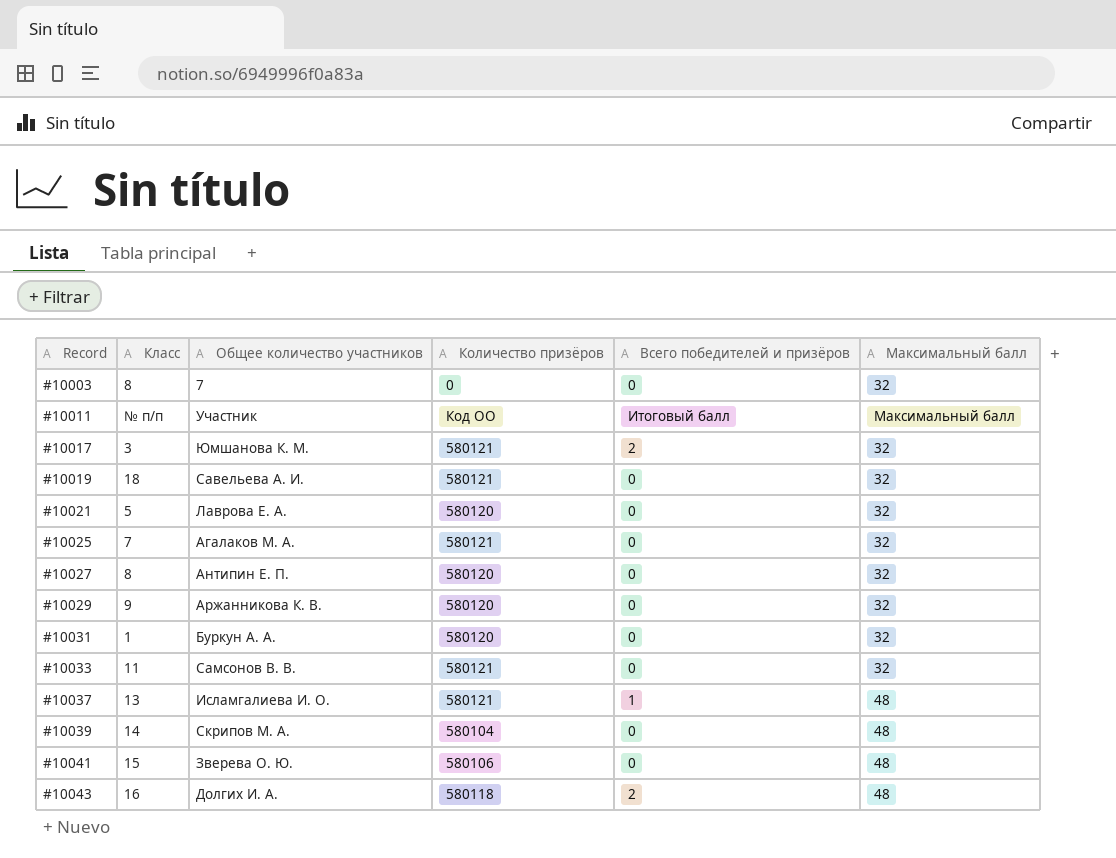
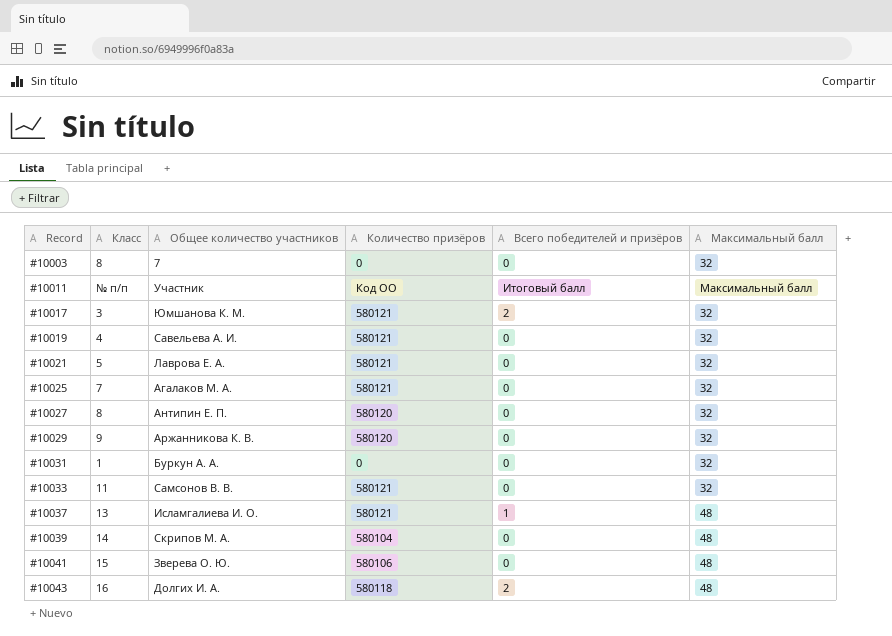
#10019 | Класс: 18 -> 4
#10021 | Количество призёров: 580120 -> 580121
#10031 | Количество призёров: 580120 -> 0

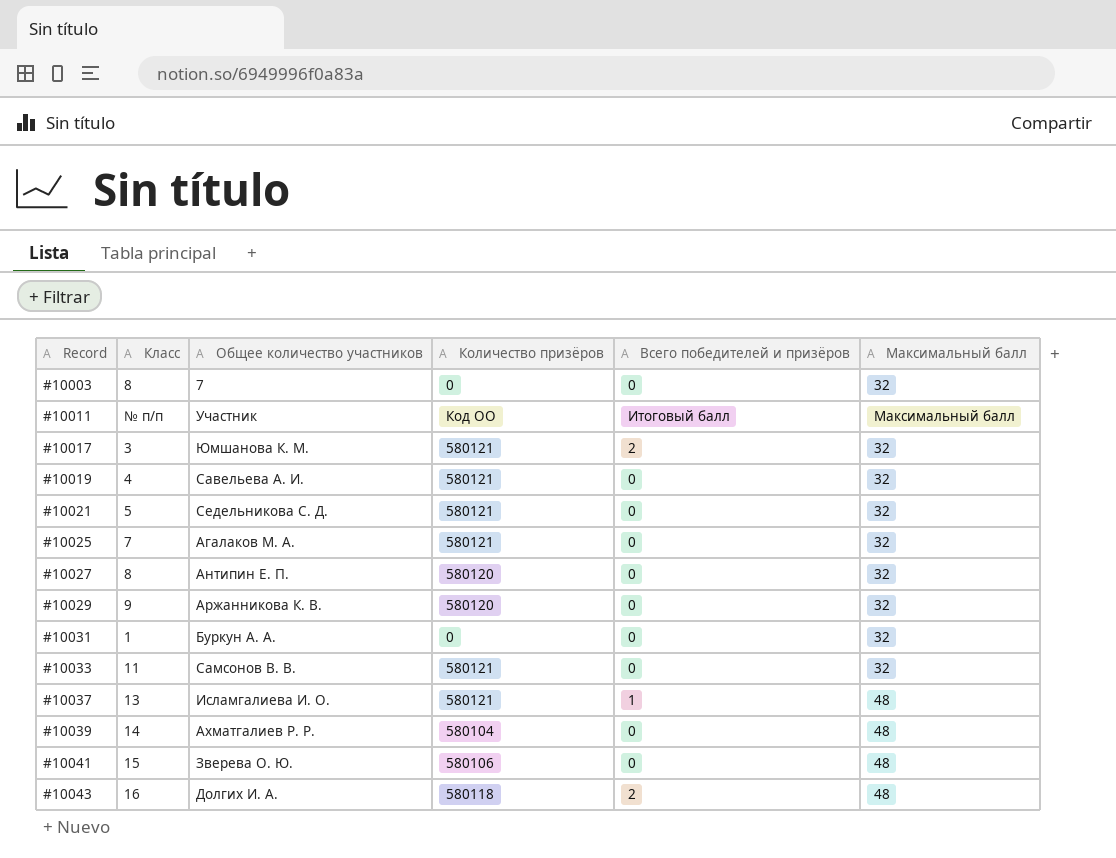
#10021 | Общее количество участников: Лаврова Е. А. -> Седельникова С. Д.
#10039 | Общее количество участников: Скрипов М. А. -> Ахматгалиев Р. Р.

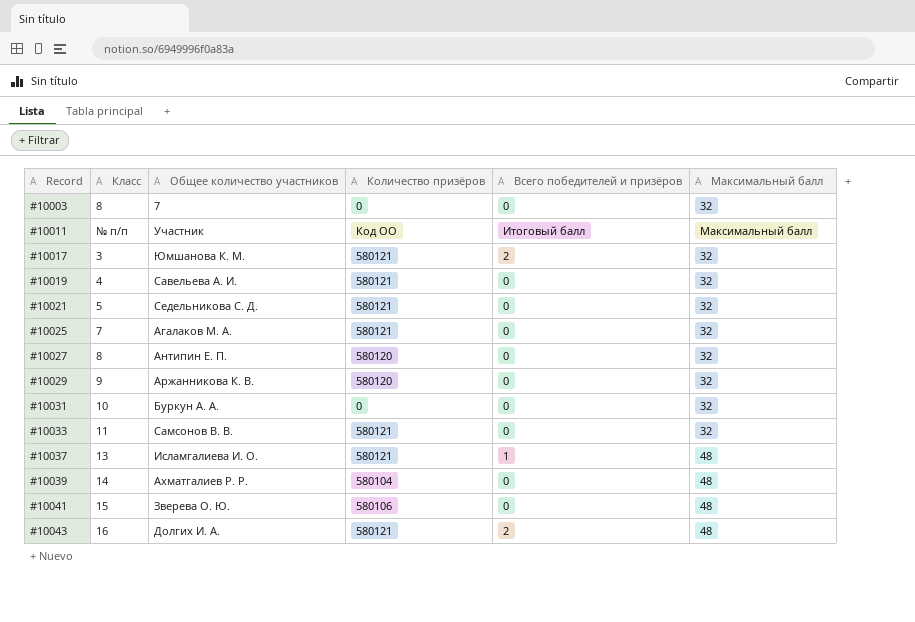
#10031 | Класс: 1 -> 10
#10043 | Количество призёров: 580118 -> 580121

